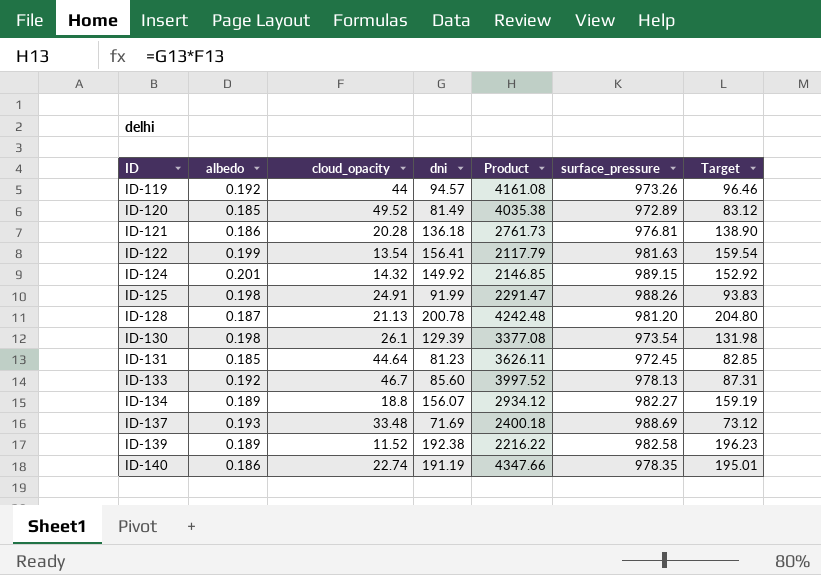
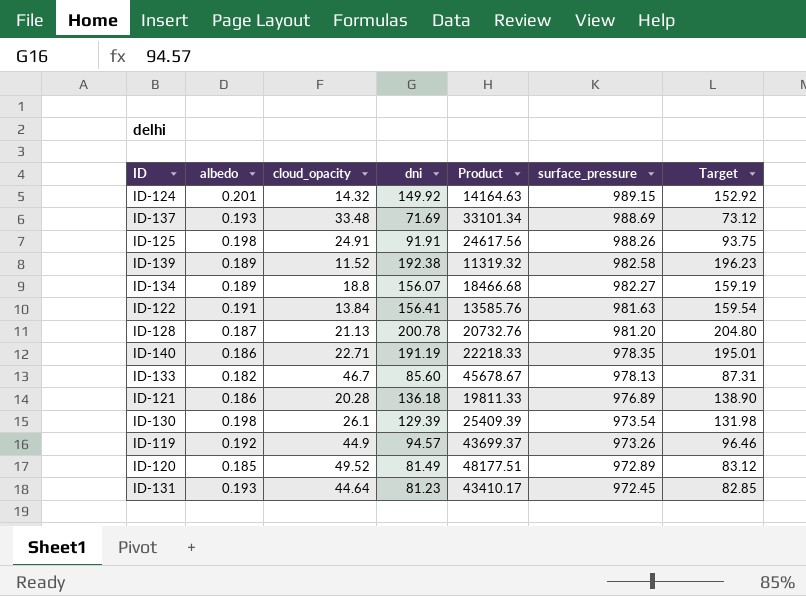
row order: ID ascending -> surface_pressure descending
column Product | formula: [cloud_opacity] * [dni] -> [cloud_opacity] * [surface_pressure]
ID-125 | dni: 91.99 -> 91.91
ID-125 | Target: 93.83 -> 93.75
ID-122 | albedo: 0.199 -> 0.191
ID-122 | cloud_opacity: 13.54 -> 13.84
ID-140 | cloud_opacity: 22.74 -> 22.71
ID-133 | albedo: 0.192 -> 0.182
ID-121 | surface_pressure: 976.81 -> 976.89
ID-119 | cloud_opacity: 44 -> 44.9
ID-131 | albedo: 0.185 -> 0.193

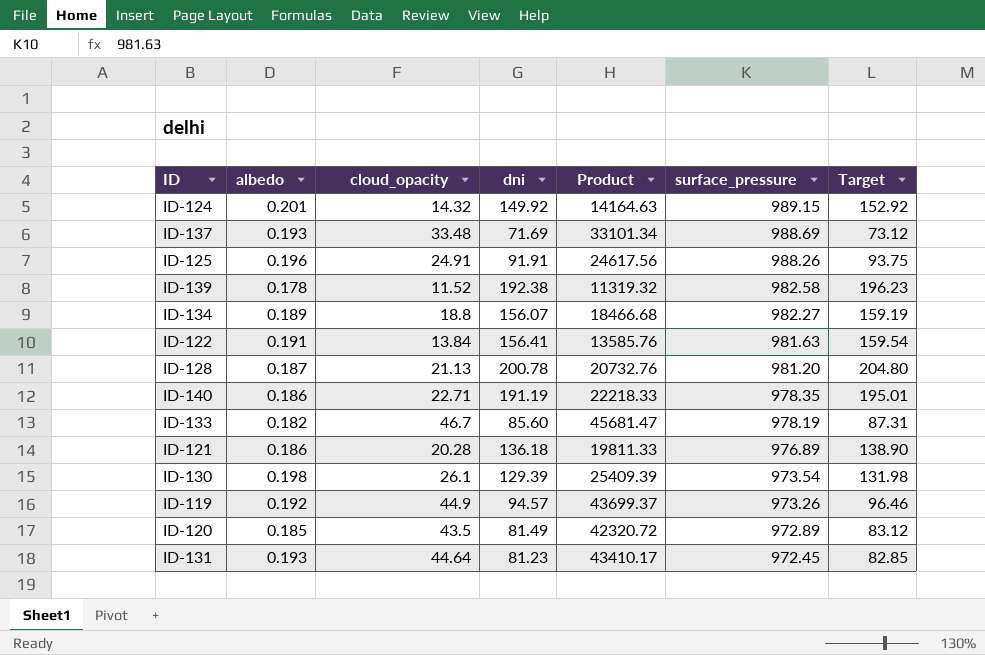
ID-125 | albedo: 0.198 -> 0.196
ID-139 | albedo: 0.189 -> 0.178
ID-133 | Product: 45678.67 -> 45681.47
ID-133 | surface_pressure: 978.13 -> 978.19
ID-120 | cloud_opacity: 49.52 -> 43.5
ID-120 | Product: 48177.51 -> 42320.72

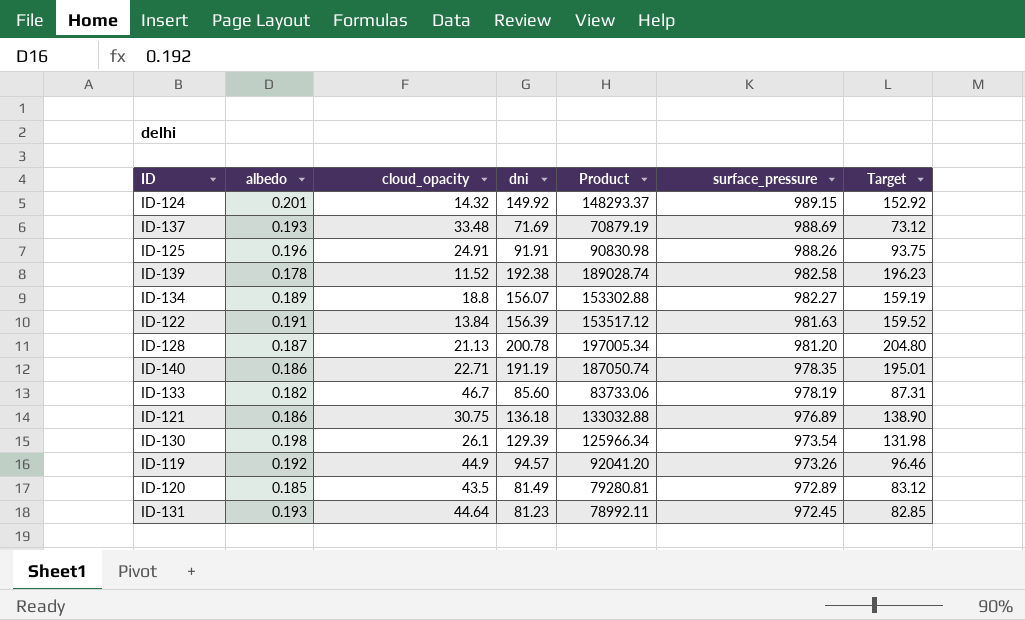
column Product | formula: [cloud_opacity] * [surface_pressure] -> [dni] * [surface_pressure]
ID-122 | dni: 156.41 -> 156.39
ID-122 | Target: 159.54 -> 159.52
ID-121 | cloud_opacity: 20.28 -> 30.75

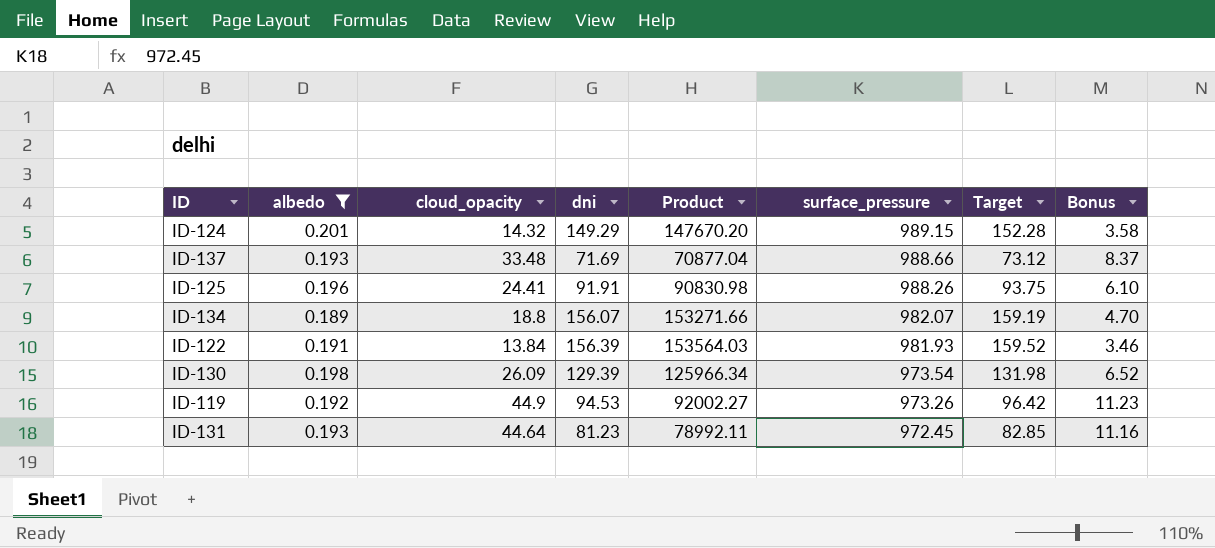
filter: none -> albedo >= 0.189
column Bonus | formula: none -> [cloud_opacity] * 0.25
ID-124 | dni: 149.92 -> 149.29
ID-124 | Product: 148293.37 -> 147670.20
ID-124 | Target: 152.92 -> 152.28
ID-137 | Product: 70879.19 -> 70877.04
ID-137 | surface_pressure: 988.69 -> 988.66
ID-125 | cloud_opacity: 24.91 -> 24.41
ID-134 | Product: 153302.88 -> 153271.66
ID-134 | surface_pressure: 982.27 -> 982.07
ID-122 | Product: 153517.12 -> 153564.03
ID-122 | surface_pressure: 981.63 -> 981.93
ID-130 | cloud_opacity: 26.1 -> 26.09
ID-119 | dni: 94.57 -> 94.53
ID-119 | Product: 92041.20 -> 92002.27
ID-119 | Target: 96.46 -> 96.42

